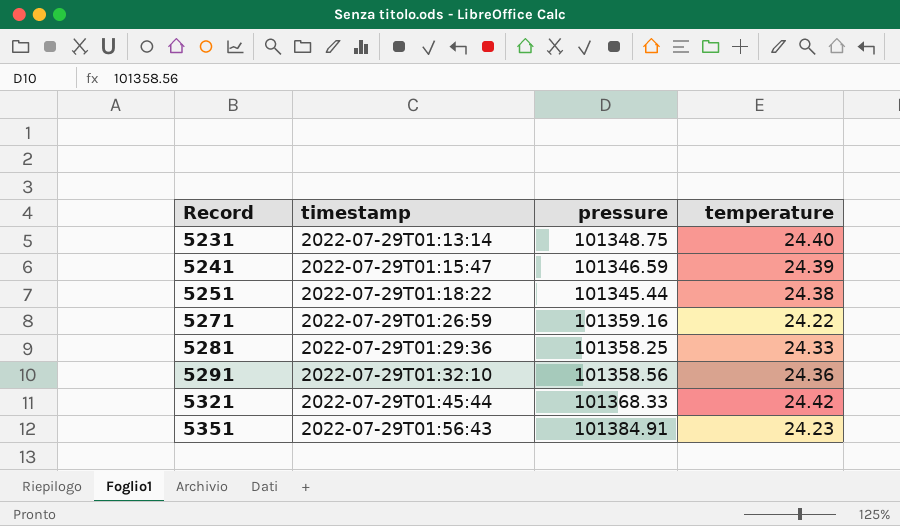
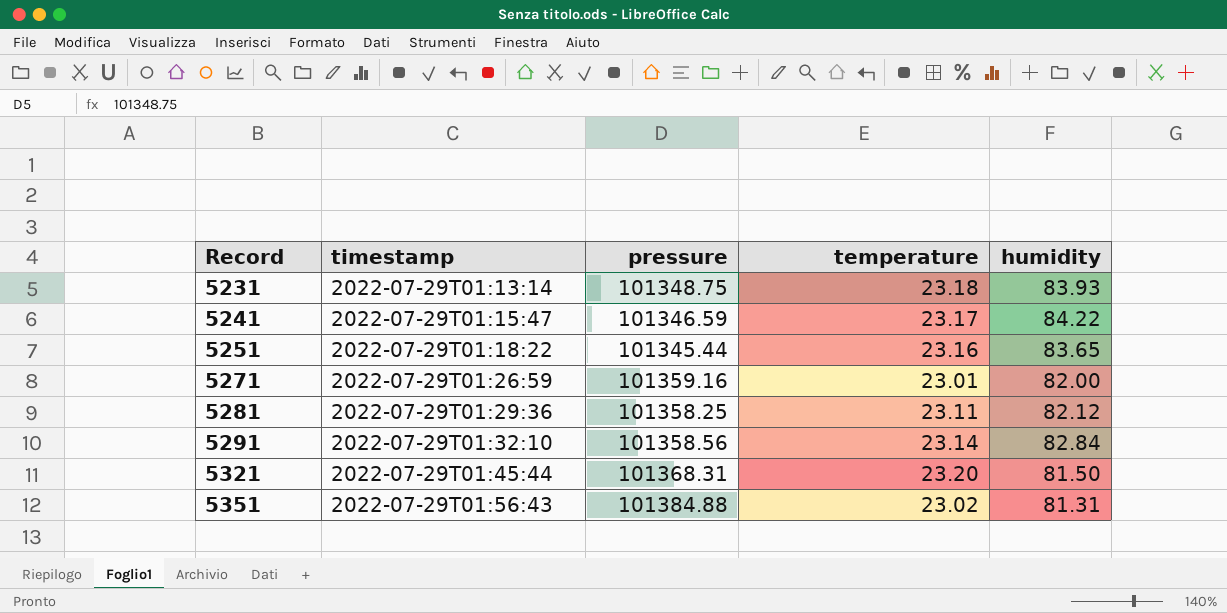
column humidity | position: none -> 5
5231 | temperature: 24.40 -> 23.18
5241 | temperature: 24.39 -> 23.17
5251 | temperature: 24.38 -> 23.16
5271 | temperature: 24.22 -> 23.01
5281 | temperature: 24.33 -> 23.11
5291 | temperature: 24.36 -> 23.14
5321 | pressure: 101368.33 -> 101368.31
5321 | temperature: 24.42 -> 23.20
5351 | pressure: 101384.91 -> 101384.88
5351 | temperature: 24.23 -> 23.02

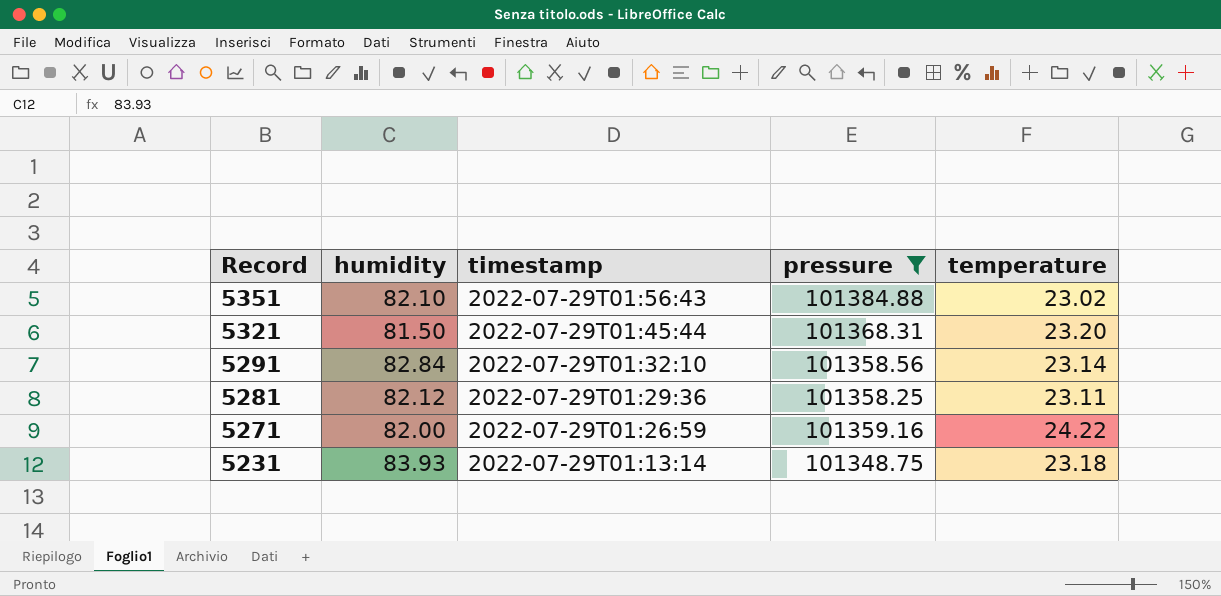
filter: none -> pressure >= 101348.75
row order: Record ascending -> Record descending
column humidity | position: 5 -> 2
5351 | humidity: 81.31 -> 82.10
5271 | temperature: 23.01 -> 24.22

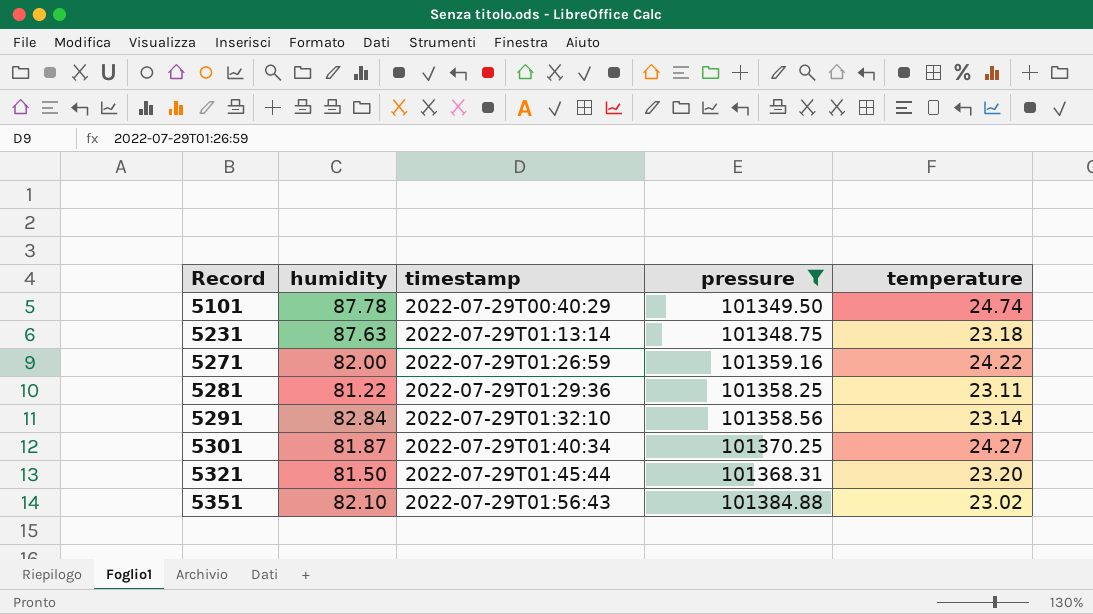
row order: Record descending -> Record ascending
row 5101: none -> 87.78 | 2022-07-29T00:40:29 | 101349.50 | 24.74
5231 | humidity: 83.93 -> 87.63
5281 | humidity: 82.12 -> 81.22
row 5301: none -> 81.87 | 2022-07-29T01:40:34 | 101370.25 | 24.27

